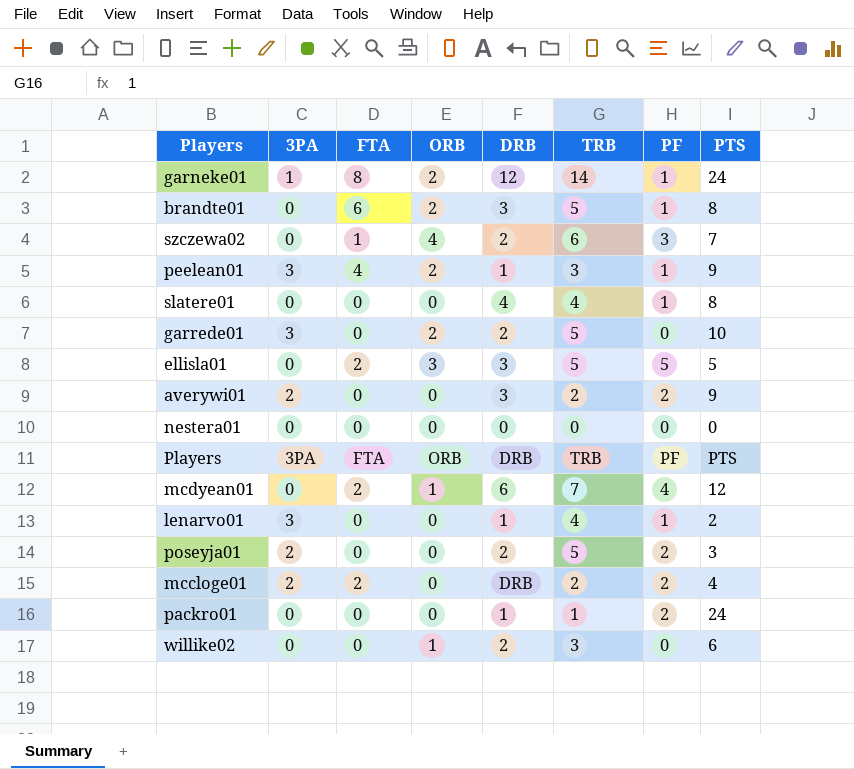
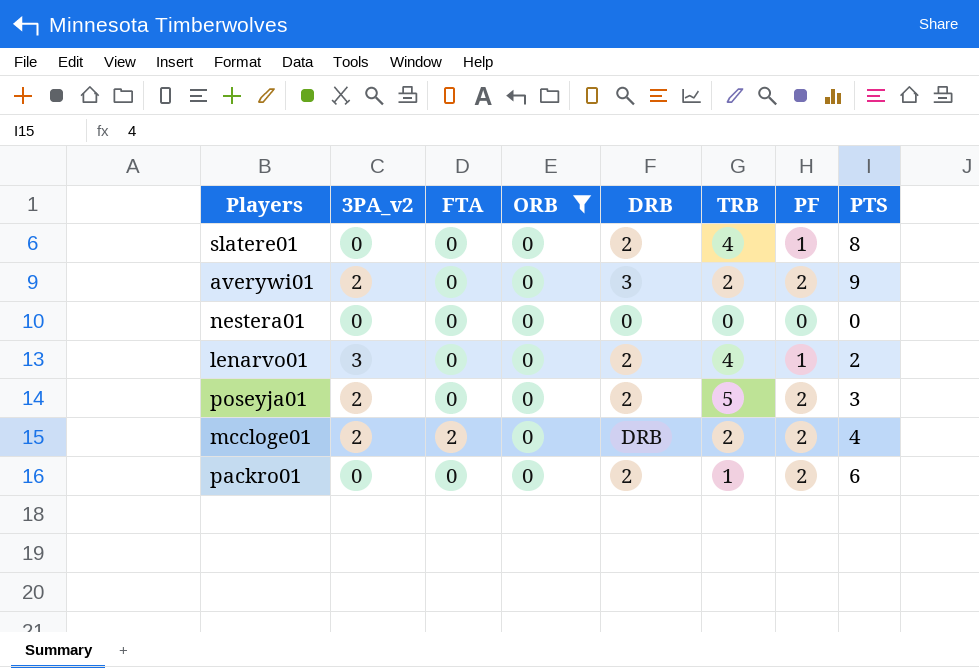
filter: none -> ORB = 0
column name: 3PA -> 3PA_v2
slatere01 | DRB: 4 -> 2
lenarvo01 | DRB: 1 -> 2
packro01 | DRB: 1 -> 2
packro01 | PTS: 24 -> 6

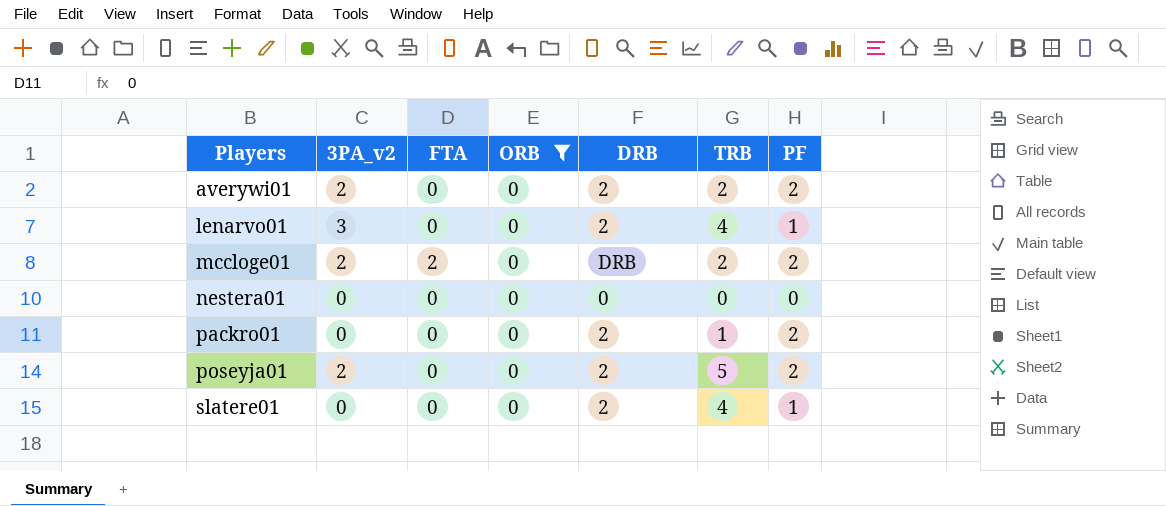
row order: none -> Players ascending
column PTS | position: 8 -> none
averywi01 | DRB: 3 -> 2

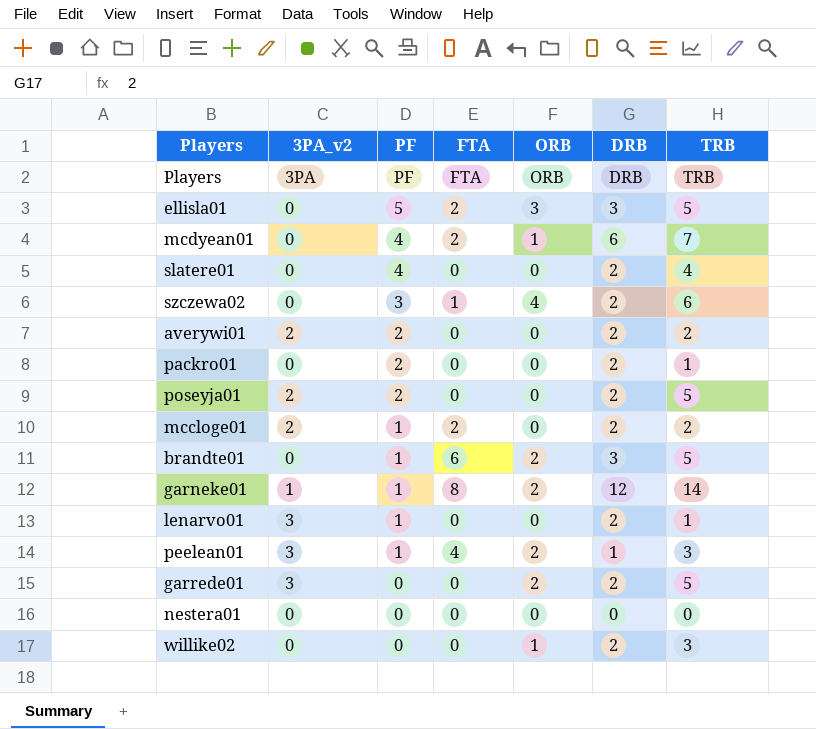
filter: ORB = 0 -> none
row order: Players ascending -> PF descending
column PF | position: 7 -> 3
slatere01 | PF: 1 -> 4
mccloge01 | PF: 2 -> 1
mccloge01 | DRB: DRB -> 2
lenarvo01 | TRB: 4 -> 1

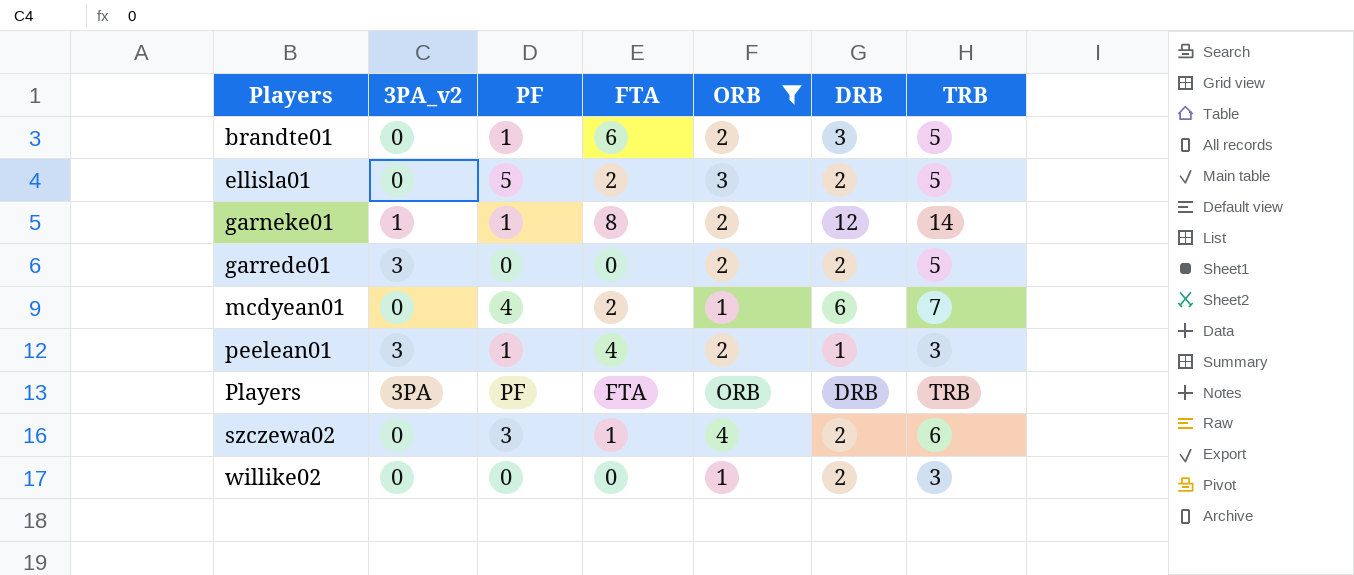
filter: none -> ORB != 0
row order: PF descending -> Players ascending
ellisla01 | DRB: 3 -> 2

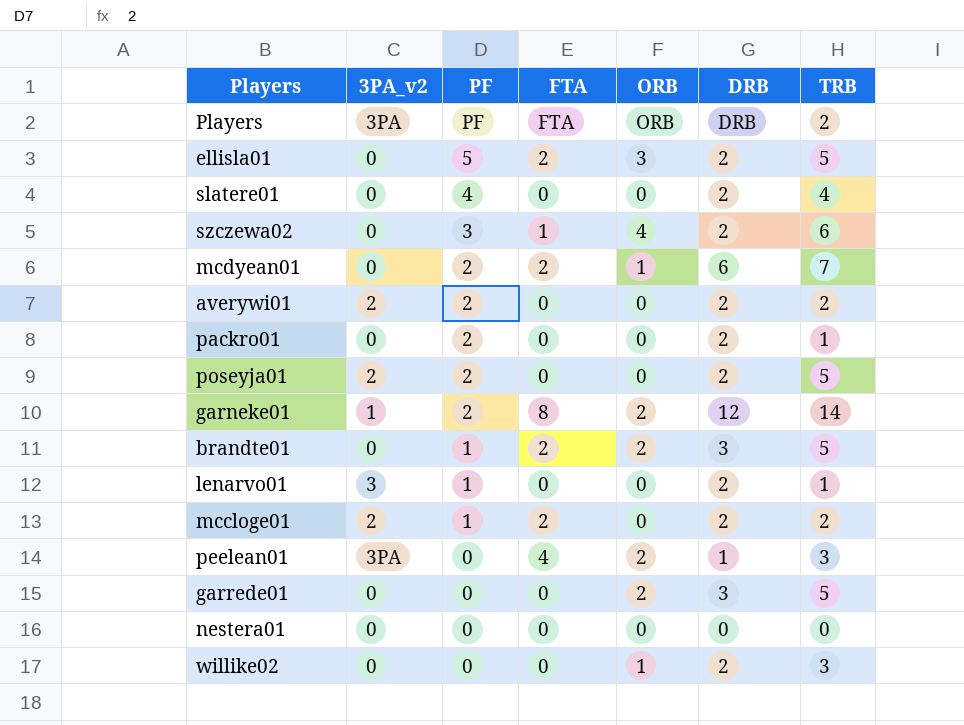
filter: ORB != 0 -> none
row order: Players ascending -> PF descending
Players | TRB: TRB -> 2
mcdyean01 | PF: 4 -> 2
garneke01 | PF: 1 -> 2
brandte01 | FTA: 6 -> 2
peelean01 | 3PA_v2: 3 -> 3PA
peelean01 | PF: 1 -> 0
garrede01 | 3PA_v2: 3 -> 0
garrede01 | DRB: 2 -> 3

